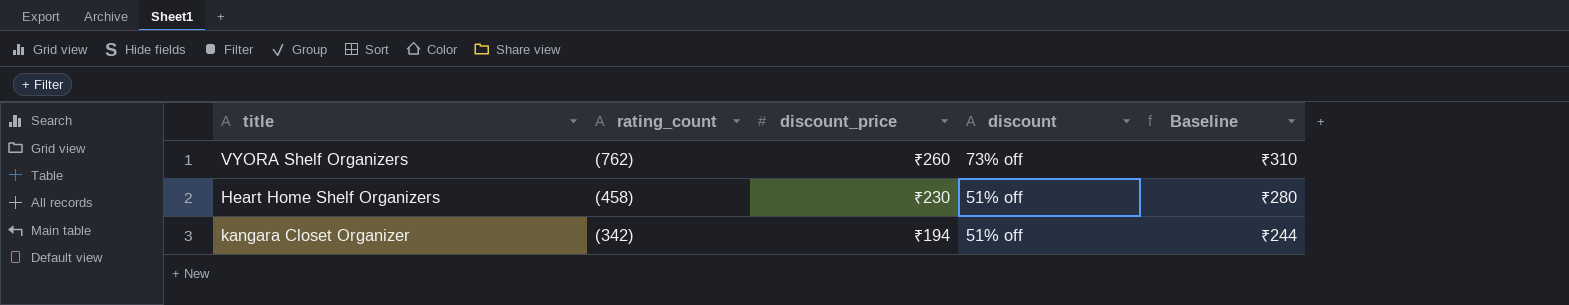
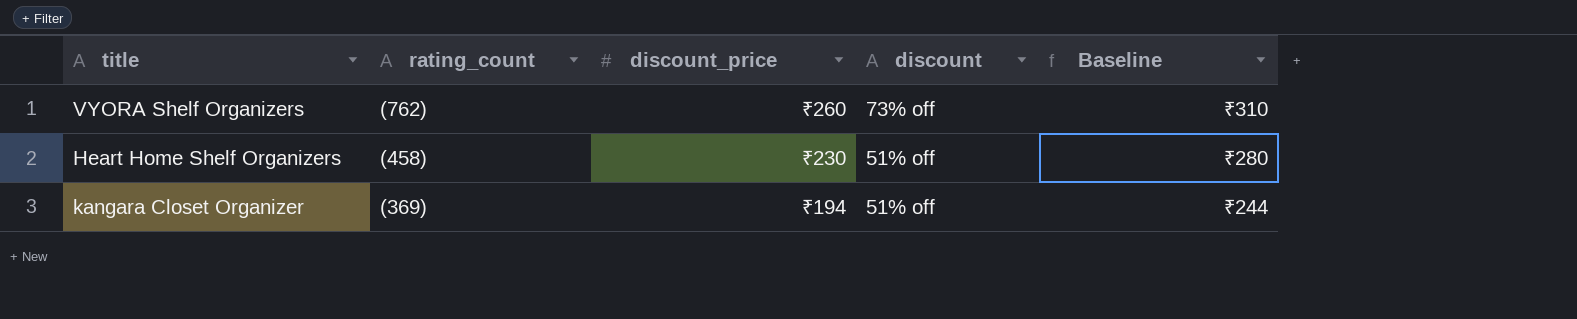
kangara Closet Organizer | rating_count: (342) -> (369)

